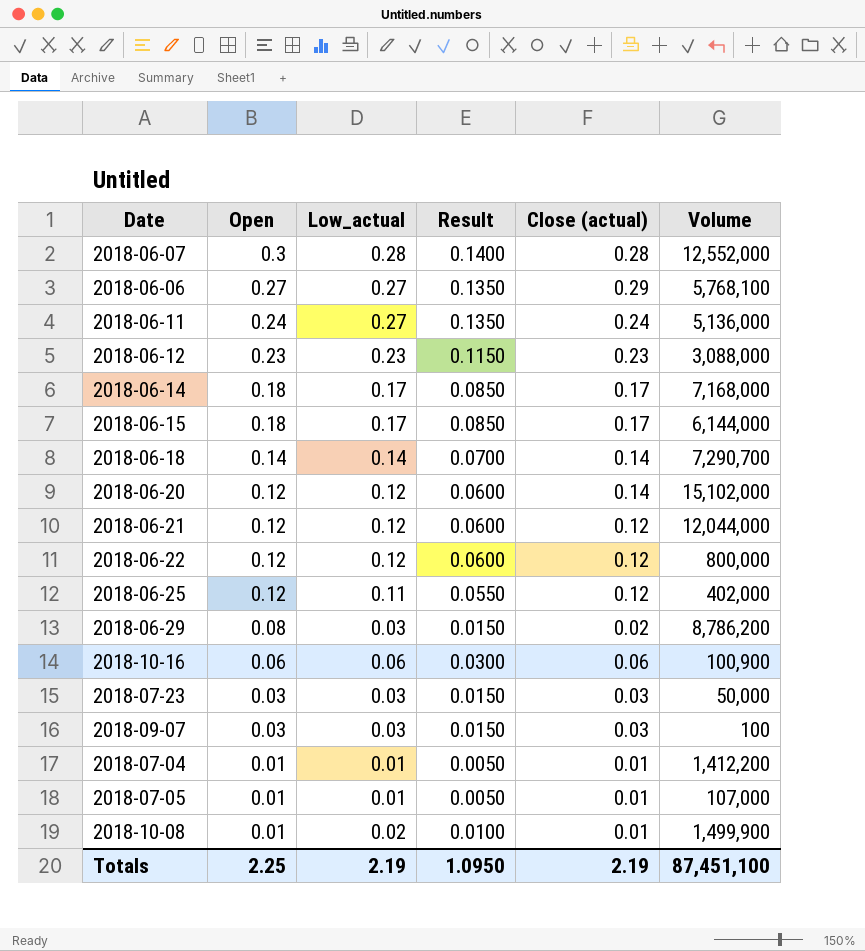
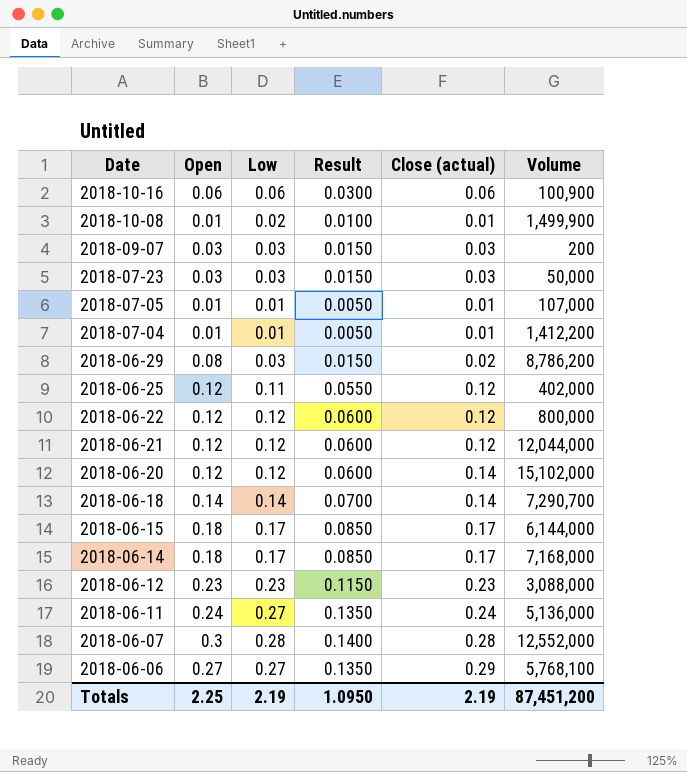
row order: Open descending -> Date descending
column name: Low_actual -> Low
2018-09-07 | Volume: 100 -> 200
Totals | Volume: 87,451,100 -> 87,451,200

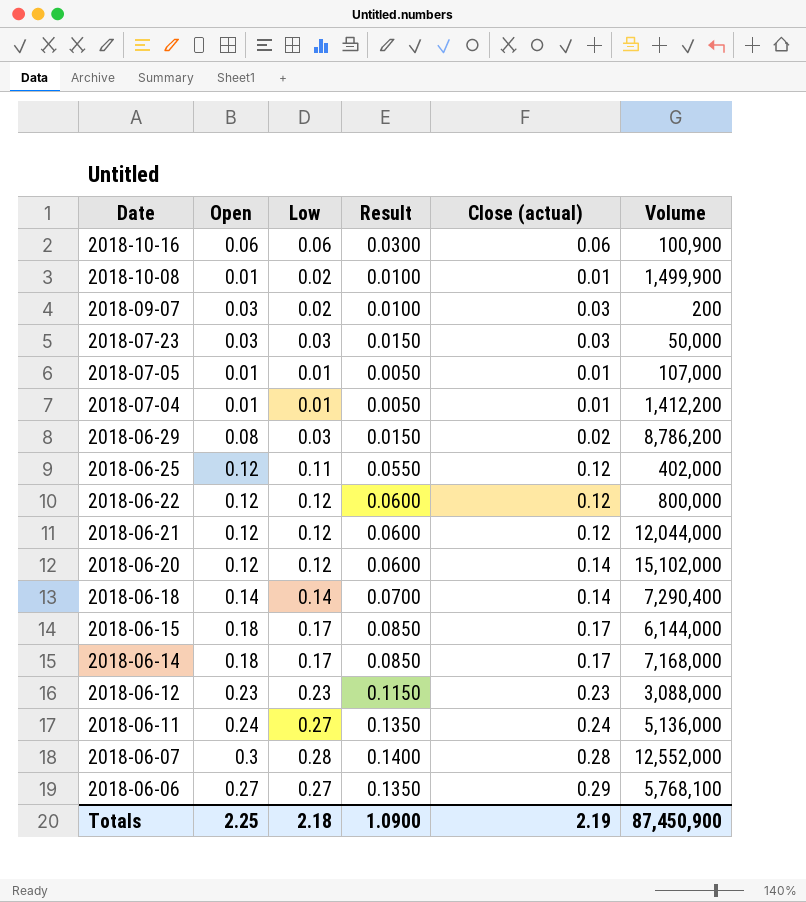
2018-09-07 | Low: 0.03 -> 0.02
2018-09-07 | Result: 0.0150 -> 0.0100
2018-06-18 | Volume: 7,290,700 -> 7,290,400
Totals | Low: 2.19 -> 2.18
Totals | Result: 1.0950 -> 1.0900
Totals | Volume: 87,451,200 -> 87,450,900

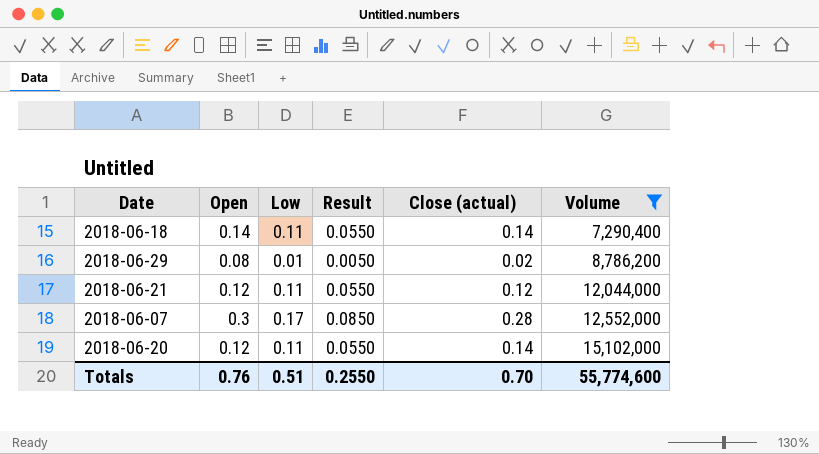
filter: none -> Volume >= 7,290,400
row order: Date descending -> Volume ascending
2018-06-18 | Low: 0.14 -> 0.11
2018-06-18 | Result: 0.0700 -> 0.0550
2018-06-29 | Low: 0.03 -> 0.01
2018-06-29 | Result: 0.0150 -> 0.0050
2018-06-21 | Low: 0.12 -> 0.11
2018-06-21 | Result: 0.0600 -> 0.0550
2018-06-07 | Low: 0.28 -> 0.17
2018-06-07 | Result: 0.1400 -> 0.0850
2018-06-20 | Low: 0.12 -> 0.11
2018-06-20 | Result: 0.0600 -> 0.0550
Totals | Open: 2.25 -> 0.76
Totals | Low: 2.18 -> 0.51
Totals | Result: 1.0900 -> 0.2550
Totals | Close (actual): 2.19 -> 0.70
Totals | Volume: 87,450,900 -> 55,774,600

